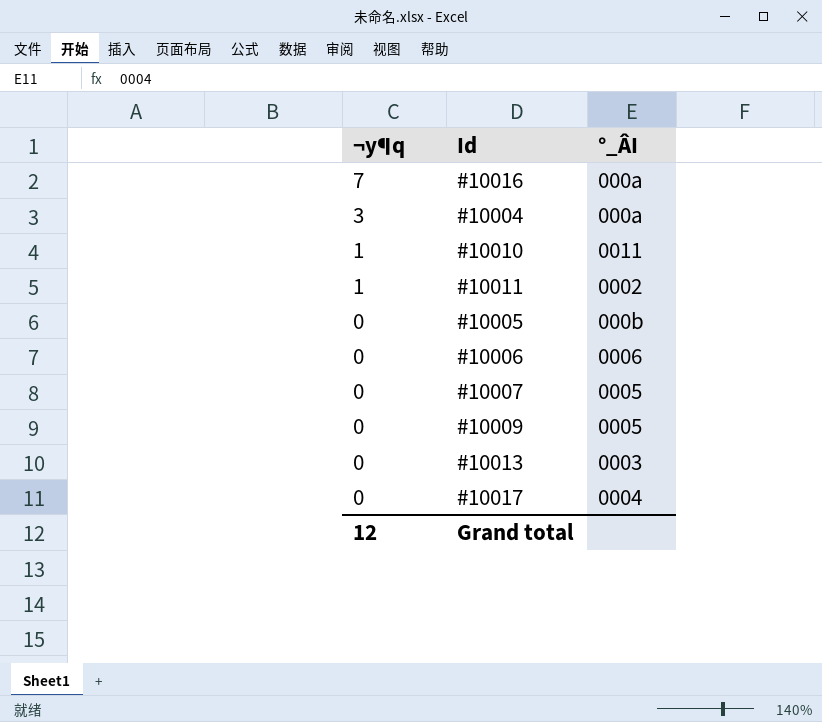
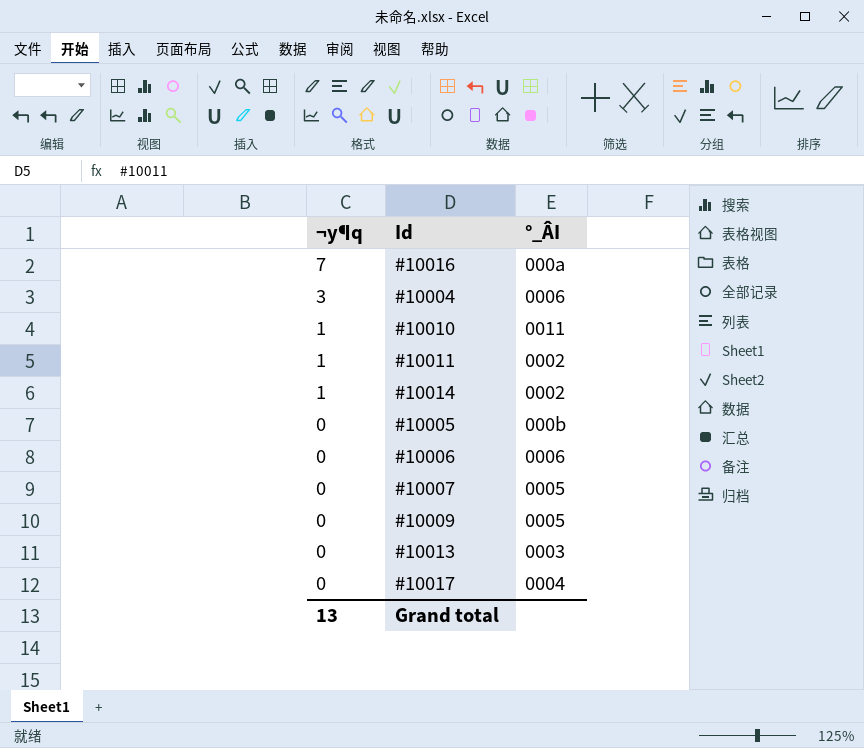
#10004 | °_ÂI: 000a -> 0006
row #10014: none -> 1 | 0002
Grand total | ¬y¶q: 12 -> 13

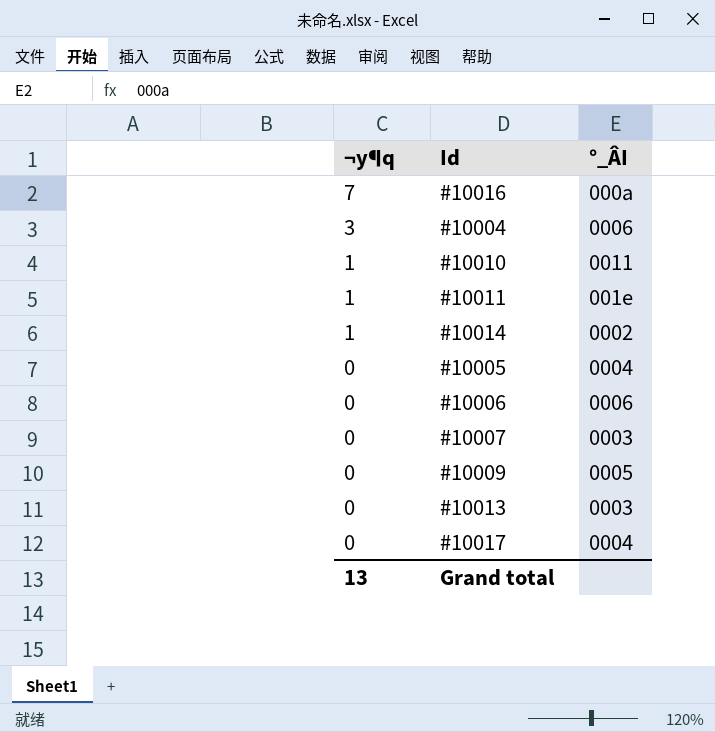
#10011 | °_ÂI: 0002 -> 001e
#10005 | °_ÂI: 000b -> 0004
#10007 | °_ÂI: 0005 -> 0003

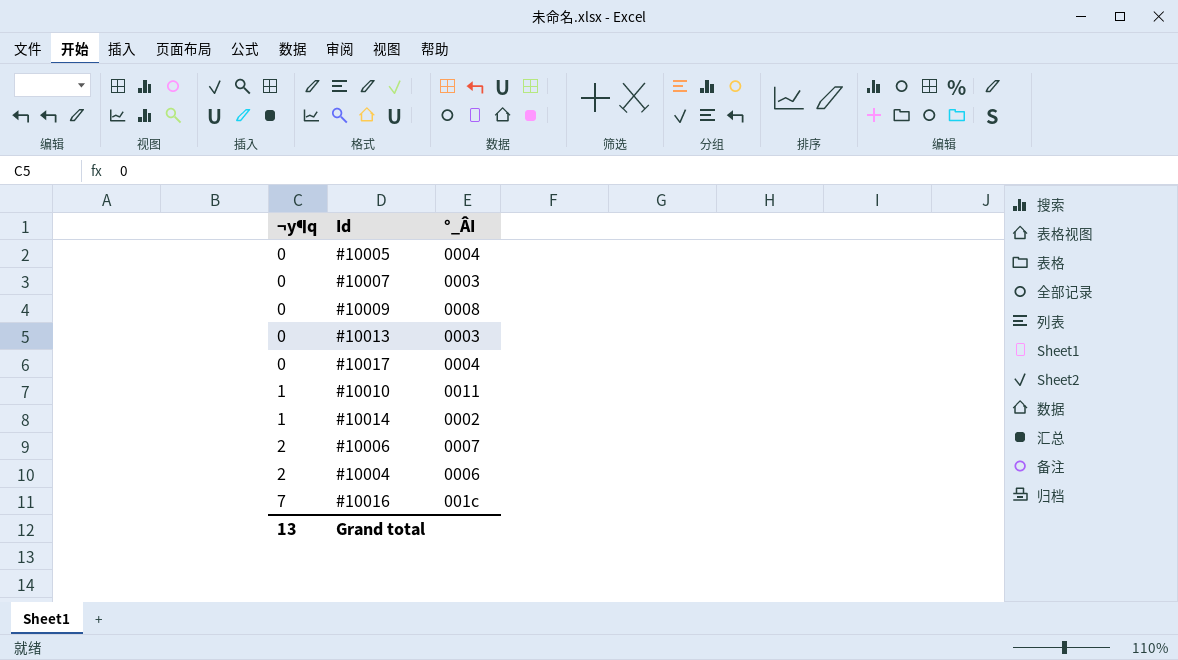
row order: ¬y¶q descending -> ¬y¶q ascending
row #10011: 1 | 001e -> none
#10009 | °_ÂI: 0005 -> 0008
#10006 | ¬y¶q: 0 -> 2
#10006 | °_ÂI: 0006 -> 0007
#10004 | ¬y¶q: 3 -> 2
#10016 | °_ÂI: 000a -> 001c

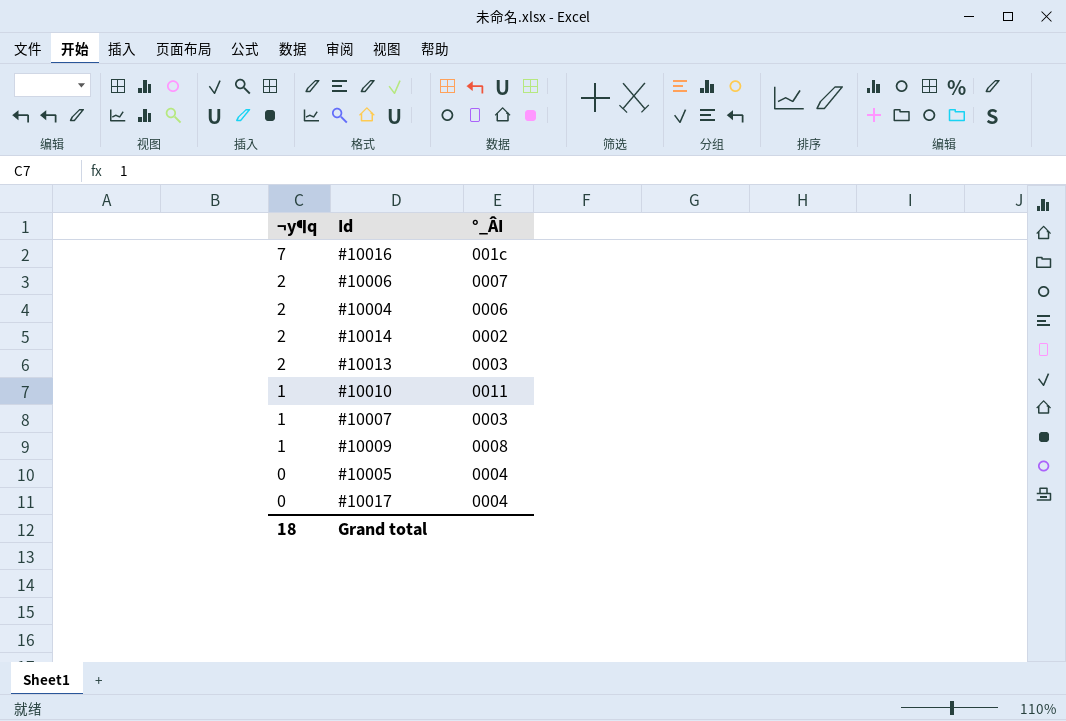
row order: ¬y¶q ascending -> ¬y¶q descending
#10014 | ¬y¶q: 1 -> 2
#10013 | ¬y¶q: 0 -> 2
#10007 | ¬y¶q: 0 -> 1
#10009 | ¬y¶q: 0 -> 1
Grand total | ¬y¶q: 13 -> 18

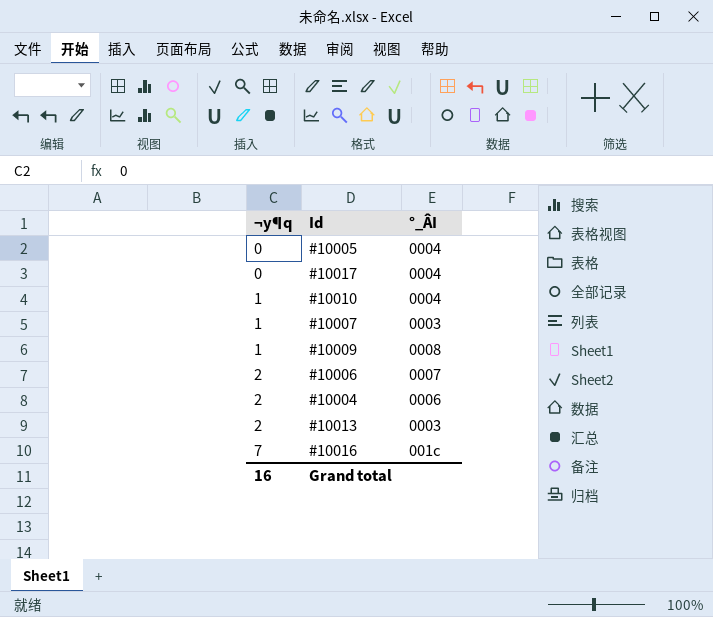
row order: ¬y¶q descending -> ¬y¶q ascending
row #10014: 2 | 0002 -> none
#10010 | °_ÂI: 0011 -> 0004
Grand total | ¬y¶q: 18 -> 16

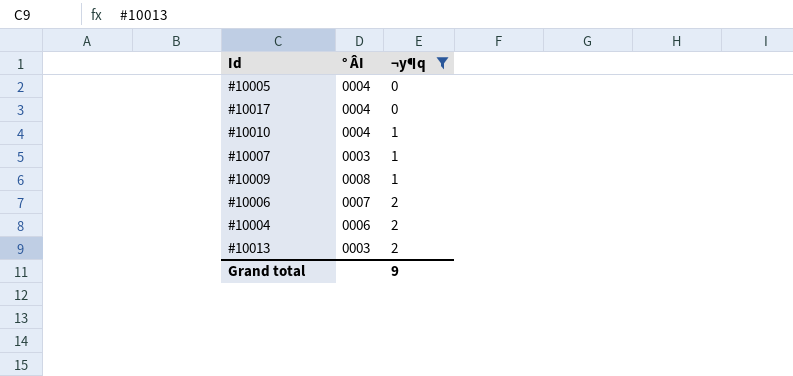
filter: none -> ¬y¶q != 7
column name: °_ÂI -> ° ÂI
column ¬y¶q | position: 1 -> 3
Grand total | ¬y¶q: 16 -> 9

